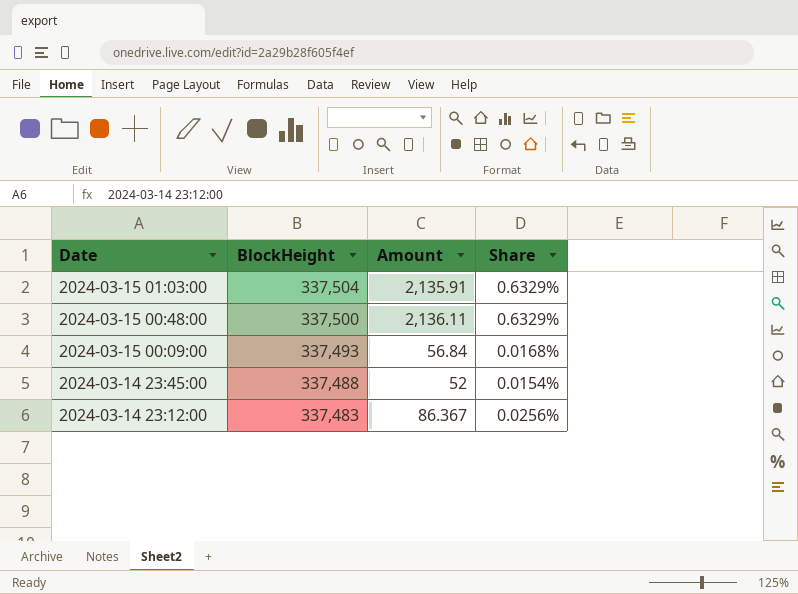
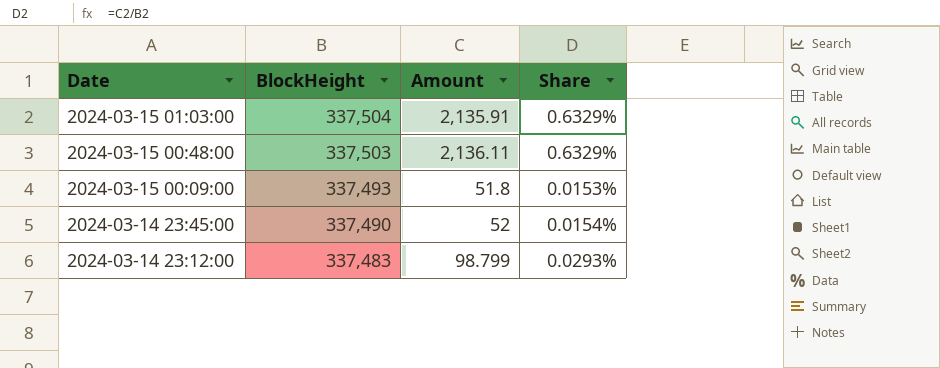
2024-03-15 00:48:00 | BlockHeight: 337,500 -> 337,503
2024-03-15 00:09:00 | Amount: 56.84 -> 51.8
2024-03-15 00:09:00 | Share: 0.0168% -> 0.0153%
2024-03-14 23:45:00 | BlockHeight: 337,488 -> 337,490
2024-03-14 23:12:00 | Amount: 86.367 -> 98.799
2024-03-14 23:12:00 | Share: 0.0256% -> 0.0293%

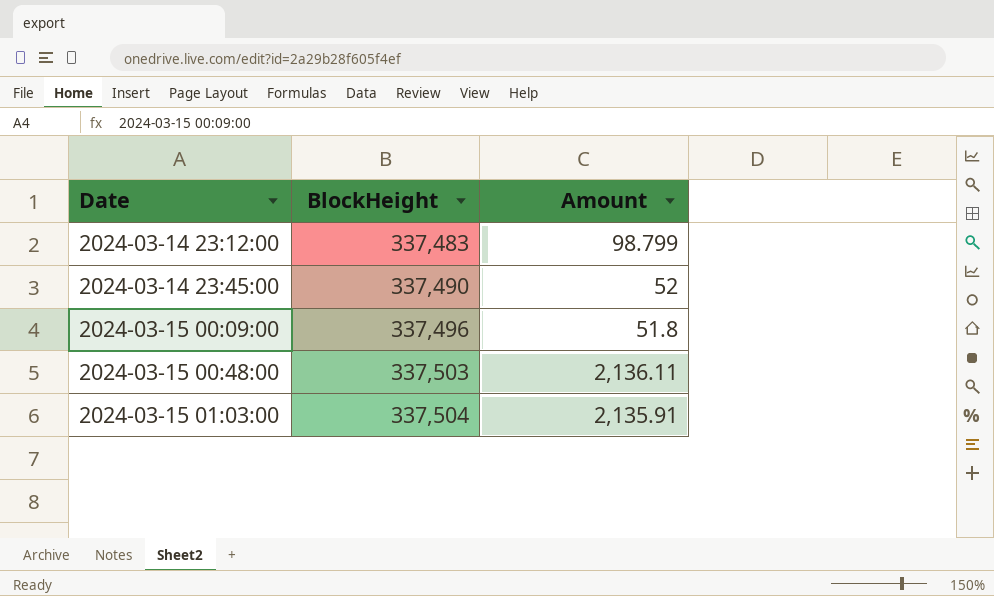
row order: Date descending -> Date ascending
column Share | formula: [Amount] / [BlockHeight] -> none
2024-03-15 00:09:00 | BlockHeight: 337,493 -> 337,496

